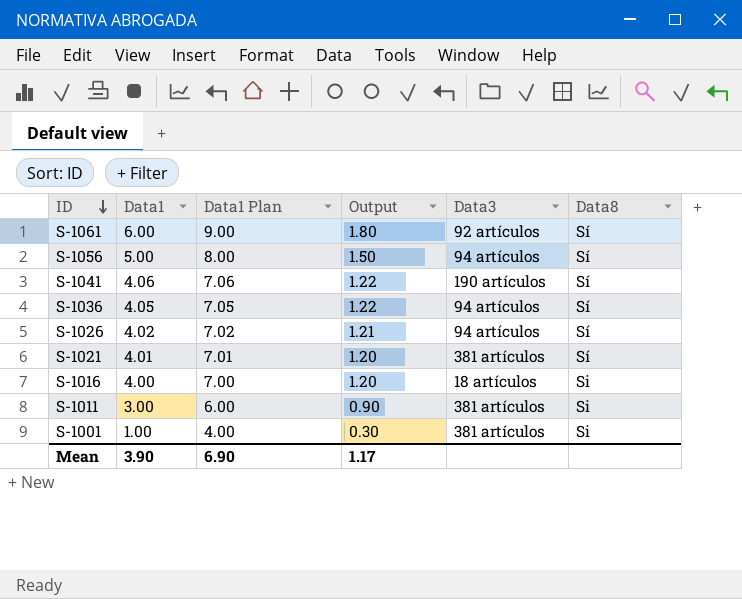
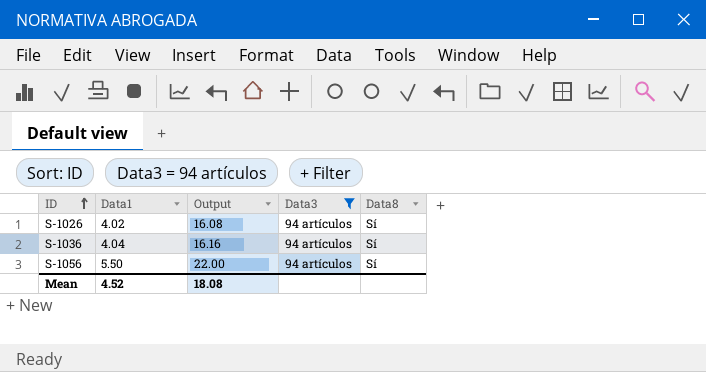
filter: none -> Data3 = 94 artículos
row order: ID descending -> ID ascending
column Data1 Plan | formula: [Data1] + 3 -> none
column Output | formula: [Data1] * 0.3 -> [Data1] * 4
S-1036 | Data1: 4.05 -> 4.04
S-1056 | Data1: 5.00 -> 5.50
Mean | Data1: 3.90 -> 4.52
Mean | Output: 1.17 -> 18.08

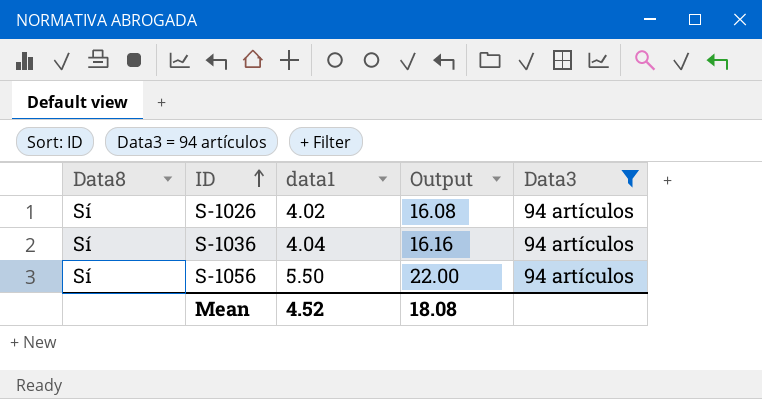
column Data8 | position: 5 -> 1
column name: Data1 -> data1

